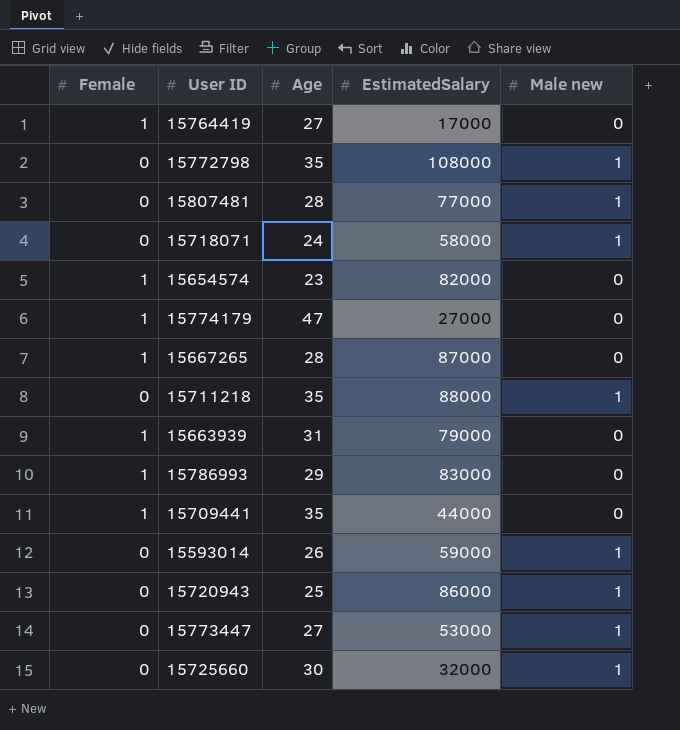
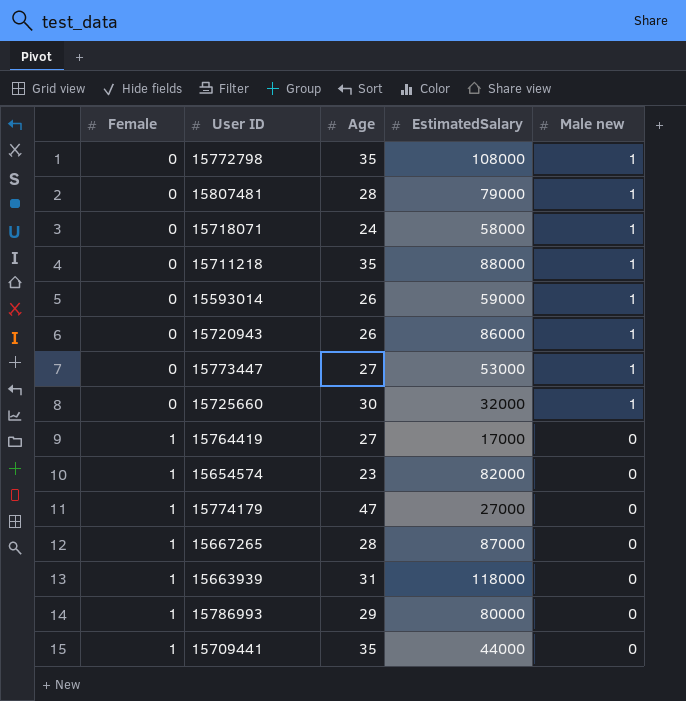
row order: none -> Female ascending
15807481 | EstimatedSalary: 77000 -> 79000
15720943 | Age: 25 -> 26
15663939 | EstimatedSalary: 79000 -> 118000
15786993 | EstimatedSalary: 83000 -> 80000

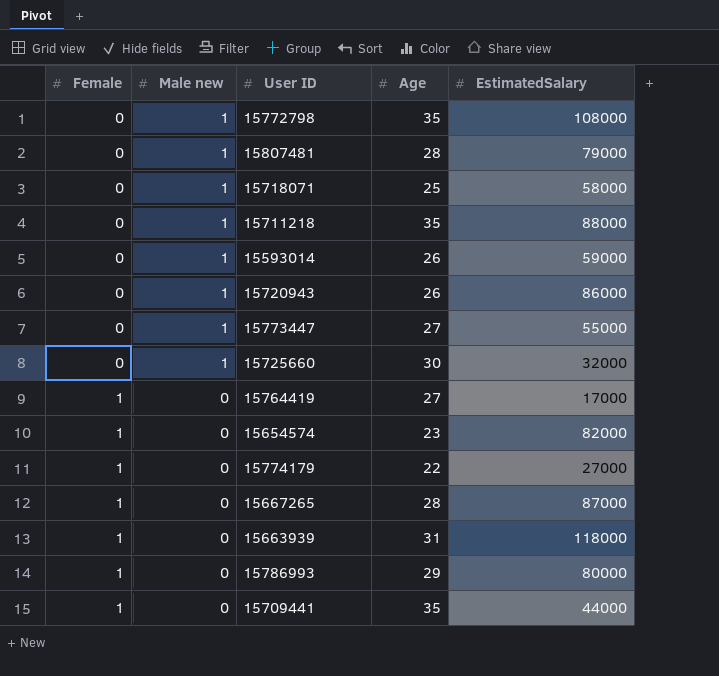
column Male new | position: 5 -> 2
15718071 | Age: 24 -> 25
15773447 | EstimatedSalary: 53000 -> 55000
15774179 | Age: 47 -> 22

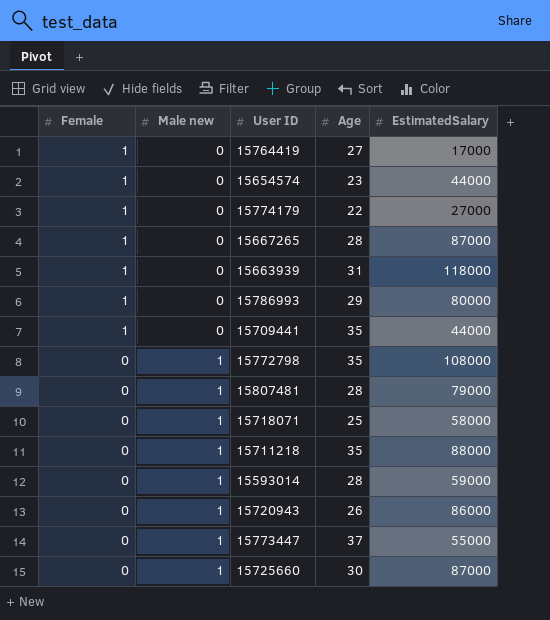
row order: Female ascending -> Female descending
15654574 | EstimatedSalary: 82000 -> 44000
15593014 | Age: 26 -> 28
15773447 | Age: 27 -> 37
15725660 | EstimatedSalary: 32000 -> 87000

